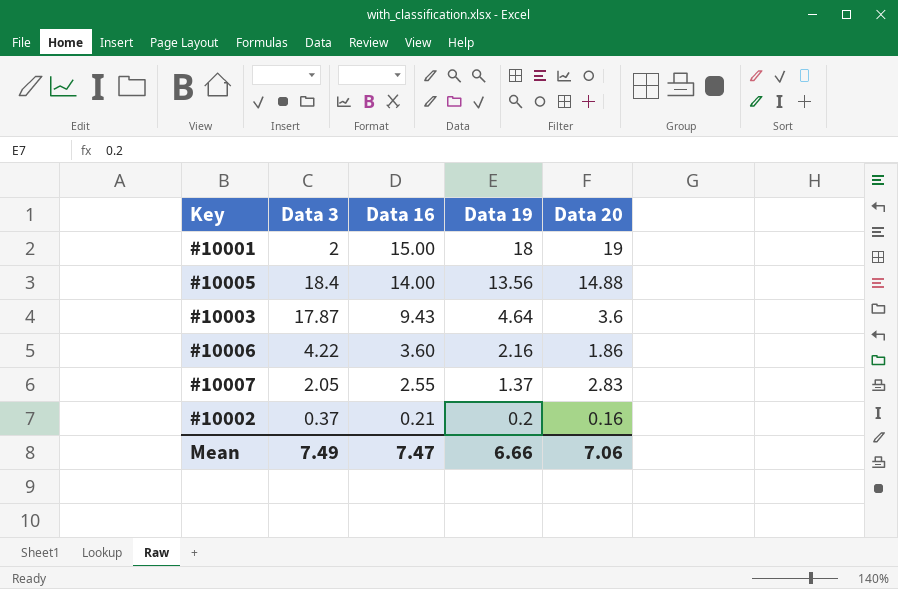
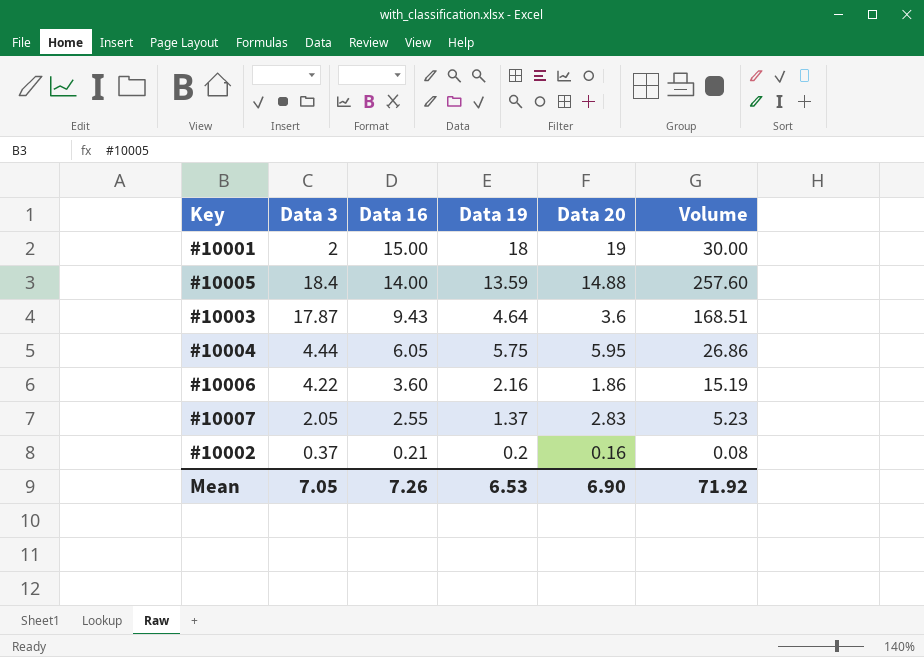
column Volume | formula: none -> [Data 3] * [Data 16]
#10005 | Data 19: 13.56 -> 13.59
row #10004: none -> 4.44 | 6.05 | 5.75 | 5.95 | 26.86
Mean | Data 3: 7.49 -> 7.05
Mean | Data 16: 7.47 -> 7.26
Mean | Data 19: 6.66 -> 6.53
Mean | Data 20: 7.06 -> 6.90

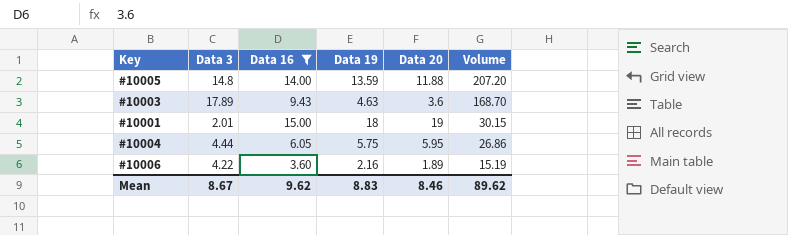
filter: none -> Data 16 >= 3.60
row order: Data 16 descending -> Volume descending
#10005 | Data 3: 18.4 -> 14.8
#10005 | Data 20: 14.88 -> 11.88
#10005 | Volume: 257.60 -> 207.20
#10003 | Data 3: 17.87 -> 17.89
#10003 | Data 19: 4.64 -> 4.63
#10003 | Volume: 168.51 -> 168.70
#10001 | Data 3: 2 -> 2.01
#10001 | Volume: 30.00 -> 30.15
#10006 | Data 20: 1.86 -> 1.89
Mean | Data 3: 7.05 -> 8.67
Mean | Data 16: 7.26 -> 9.62
Mean | Data 19: 6.53 -> 8.83
Mean | Data 20: 6.90 -> 8.46
Mean | Volume: 71.92 -> 89.62

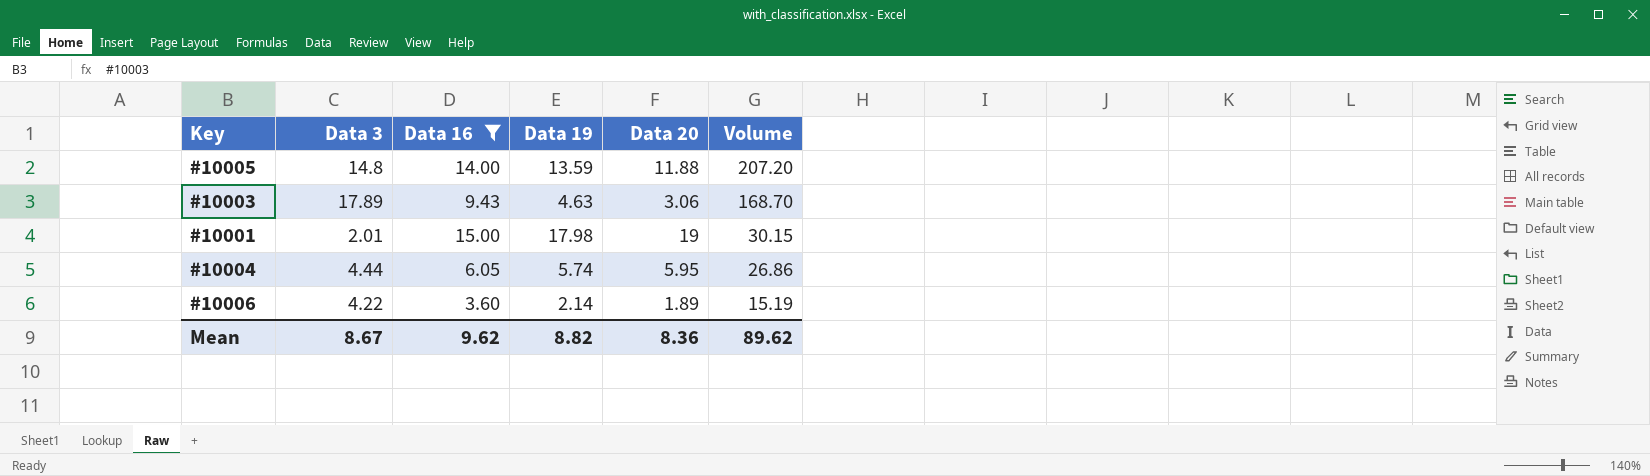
#10003 | Data 20: 3.6 -> 3.06
#10001 | Data 19: 18 -> 17.98
#10004 | Data 19: 5.75 -> 5.74
#10006 | Data 19: 2.16 -> 2.14
Mean | Data 19: 8.83 -> 8.82
Mean | Data 20: 8.46 -> 8.36

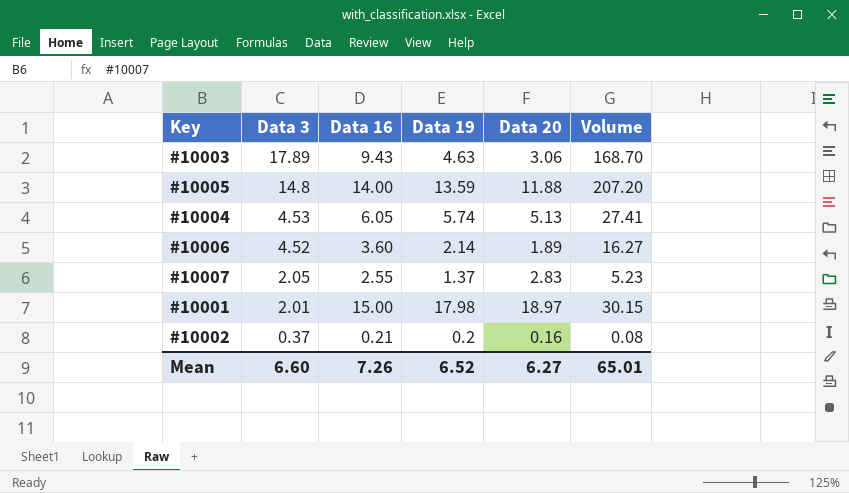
filter: Data 16 >= 3.60 -> none
row order: Volume descending -> Data 3 descending
#10004 | Data 3: 4.44 -> 4.53
#10004 | Data 20: 5.95 -> 5.13
#10004 | Volume: 26.86 -> 27.41
#10006 | Data 3: 4.22 -> 4.52
#10006 | Volume: 15.19 -> 16.27
#10001 | Data 20: 19 -> 18.97
Mean | Data 3: 8.67 -> 6.60
Mean | Data 16: 9.62 -> 7.26
Mean | Data 19: 8.82 -> 6.52
Mean | Data 20: 8.36 -> 6.27
Mean | Volume: 89.62 -> 65.01

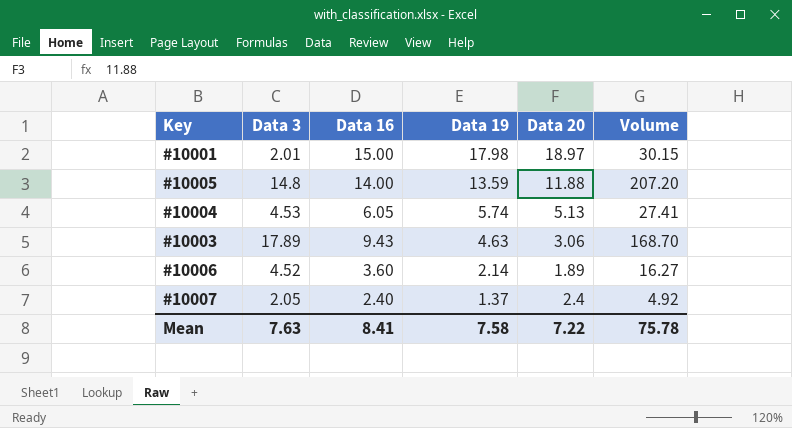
row order: Data 3 descending -> Data 19 descending
row #10002: 0.37 | 0.21 | 0.2 | 0.16 | 0.08 -> none
#10007 | Data 16: 2.55 -> 2.40
#10007 | Data 20: 2.83 -> 2.4
#10007 | Volume: 5.23 -> 4.92
Mean | Data 3: 6.60 -> 7.63
Mean | Data 16: 7.26 -> 8.41
Mean | Data 19: 6.52 -> 7.58
Mean | Data 20: 6.27 -> 7.22
Mean | Volume: 65.01 -> 75.78

